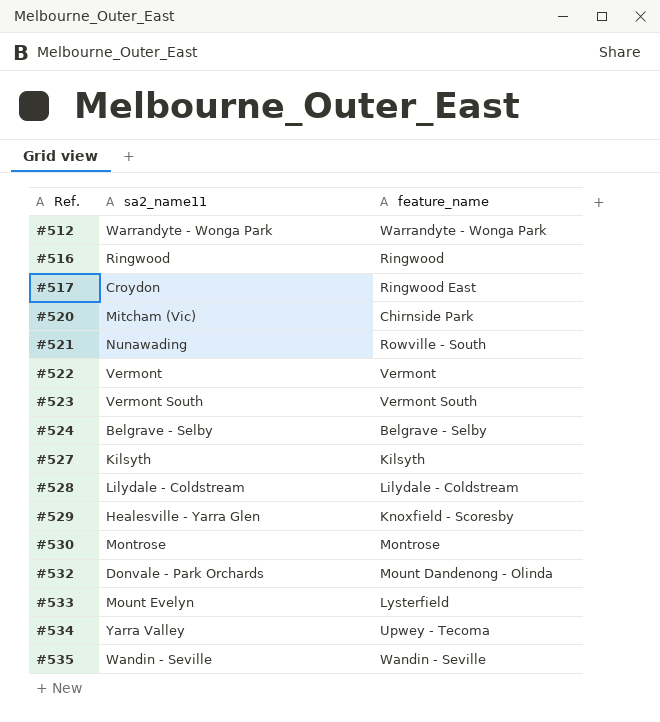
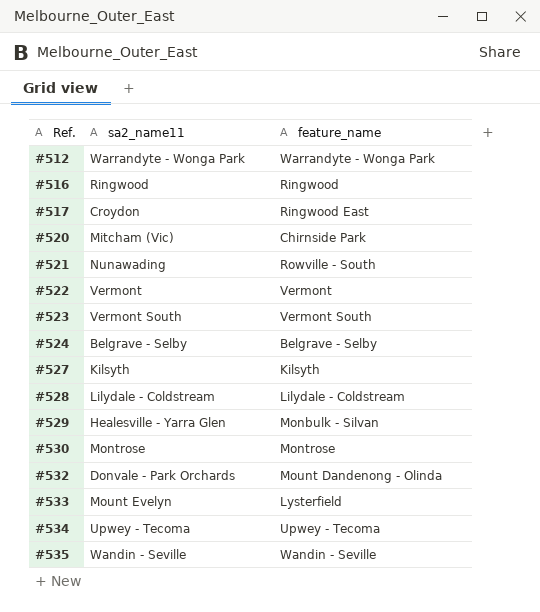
#529 | feature_name: Knoxfield - Scoresby -> Monbulk - Silvan
#534 | sa2_name11: Yarra Valley -> Upwey - Tecoma

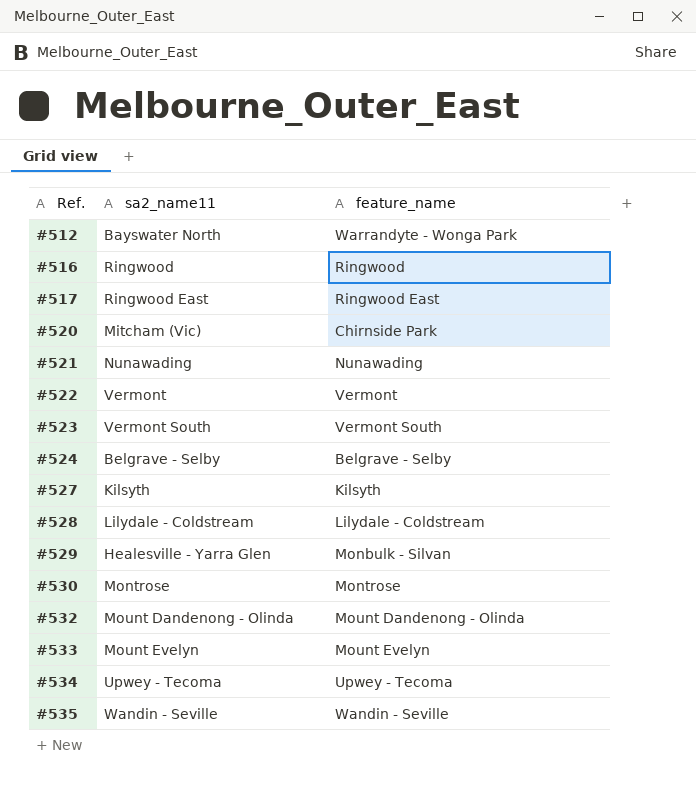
#512 | sa2_name11: Warrandyte - Wonga Park -> Bayswater North
#517 | sa2_name11: Croydon -> Ringwood East
#521 | feature_name: Rowville - South -> Nunawading
#532 | sa2_name11: Donvale - Park Orchards -> Mount Dandenong - Olinda
#533 | feature_name: Lysterfield -> Mount Evelyn

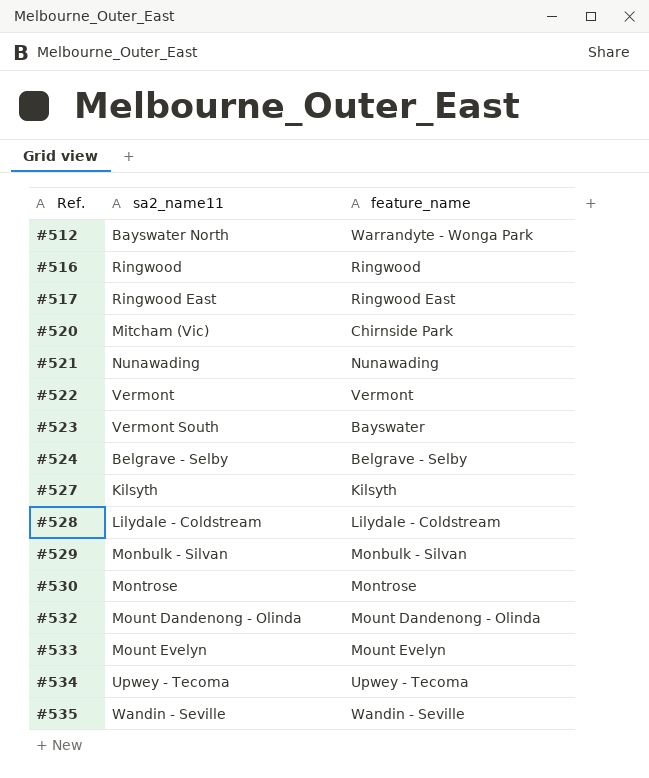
#523 | feature_name: Vermont South -> Bayswater
#529 | sa2_name11: Healesville - Yarra Glen -> Monbulk - Silvan

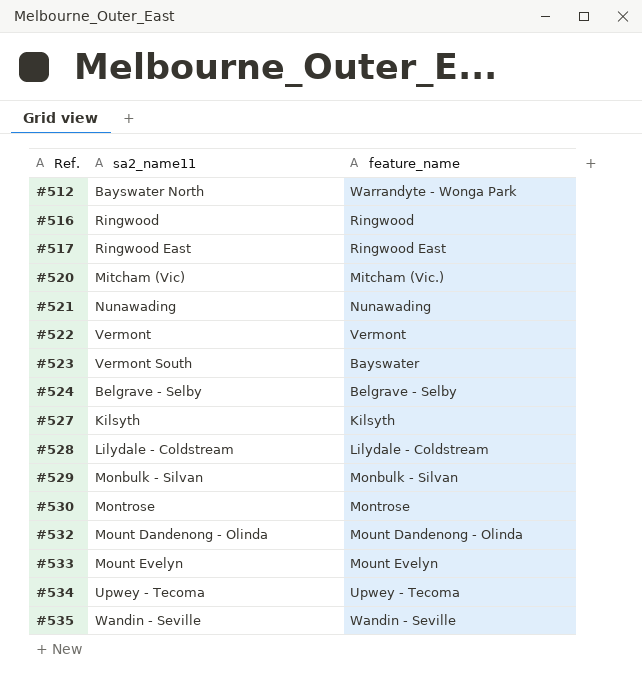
#520 | feature_name: Chirnside Park -> Mitcham (Vic.)

